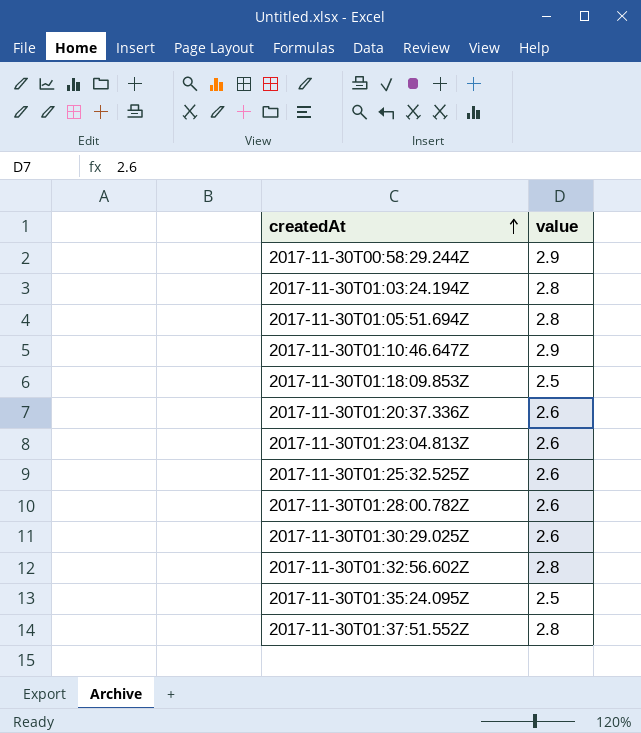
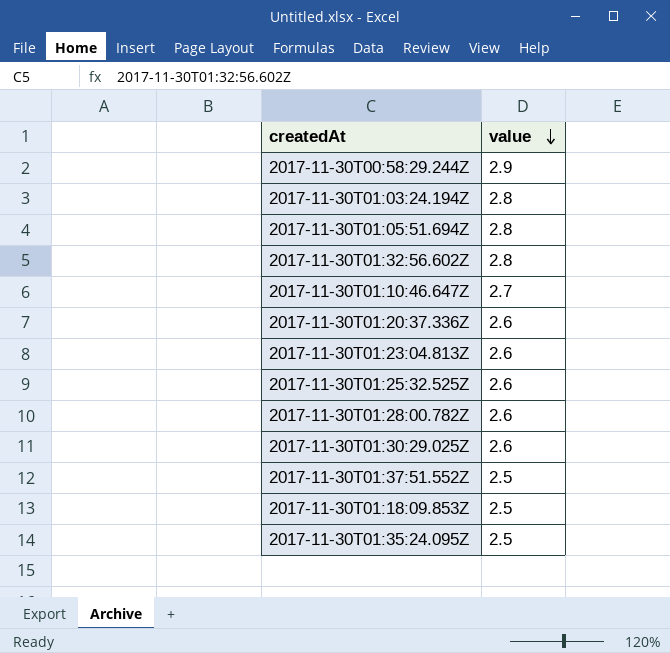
row order: createdAt ascending -> value descending
2017-11-30T01:10:46.647Z | value: 2.9 -> 2.7
2017-11-30T01:37:51.552Z | value: 2.8 -> 2.5

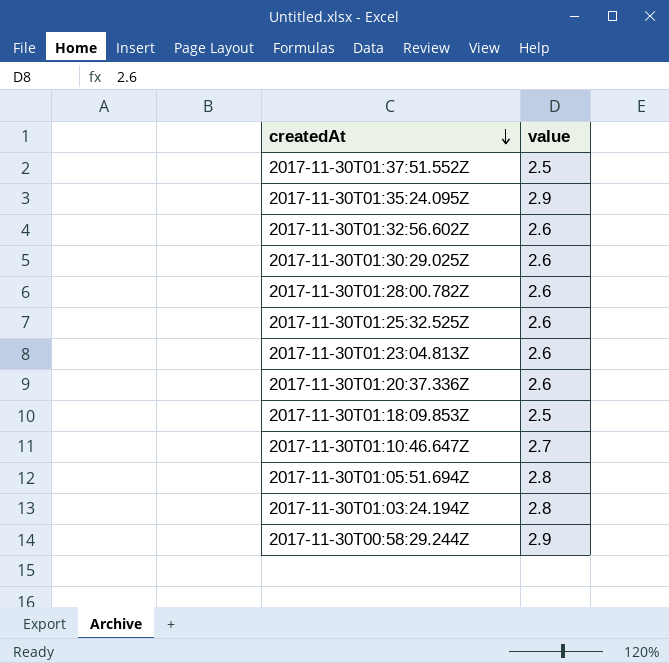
row order: value descending -> createdAt descending
2017-11-30T01:35:24.095Z | value: 2.5 -> 2.9
2017-11-30T01:32:56.602Z | value: 2.8 -> 2.6

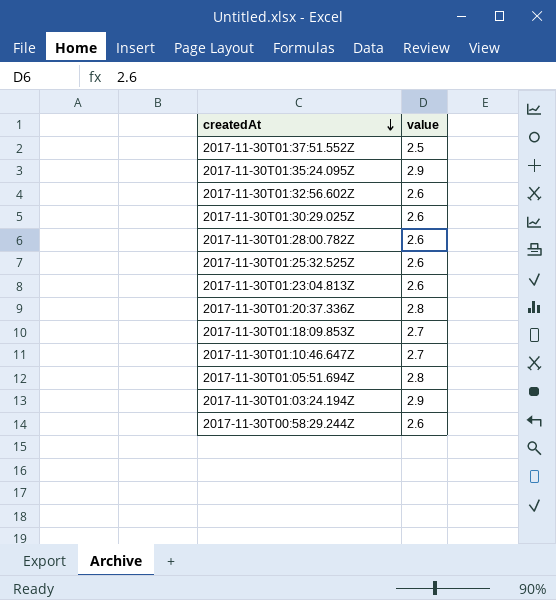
2017-11-30T01:20:37.336Z | value: 2.6 -> 2.8
2017-11-30T01:18:09.853Z | value: 2.5 -> 2.7
2017-11-30T01:03:24.194Z | value: 2.8 -> 2.9
2017-11-30T00:58:29.244Z | value: 2.9 -> 2.6

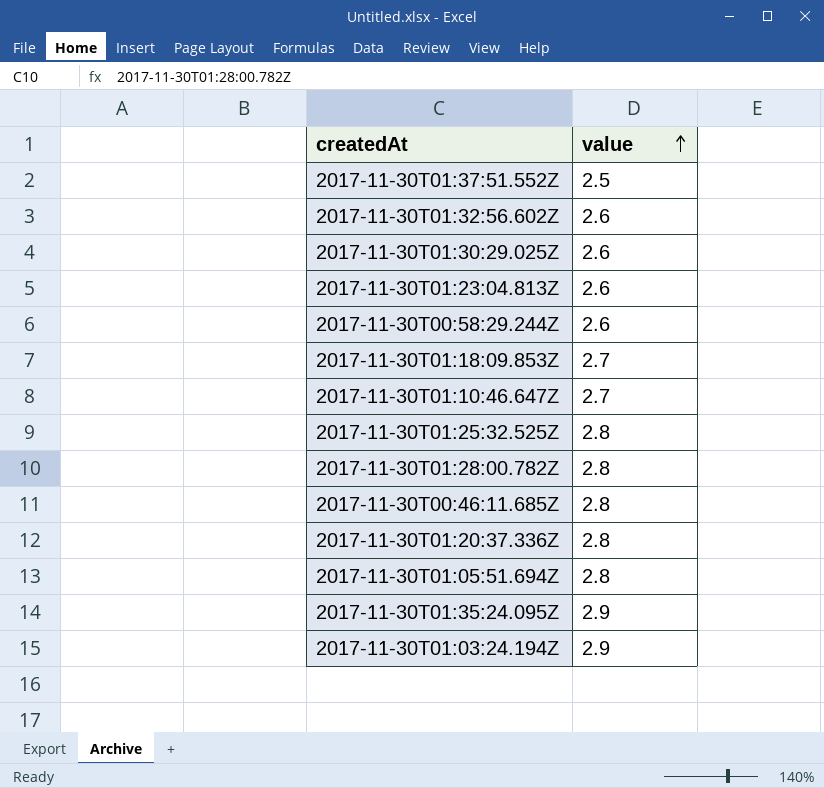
row order: createdAt descending -> value ascending
2017-11-30T01:25:32.525Z | value: 2.6 -> 2.8
2017-11-30T01:28:00.782Z | value: 2.6 -> 2.8
row 2017-11-30T00:46:11.685Z: none -> 2.8

